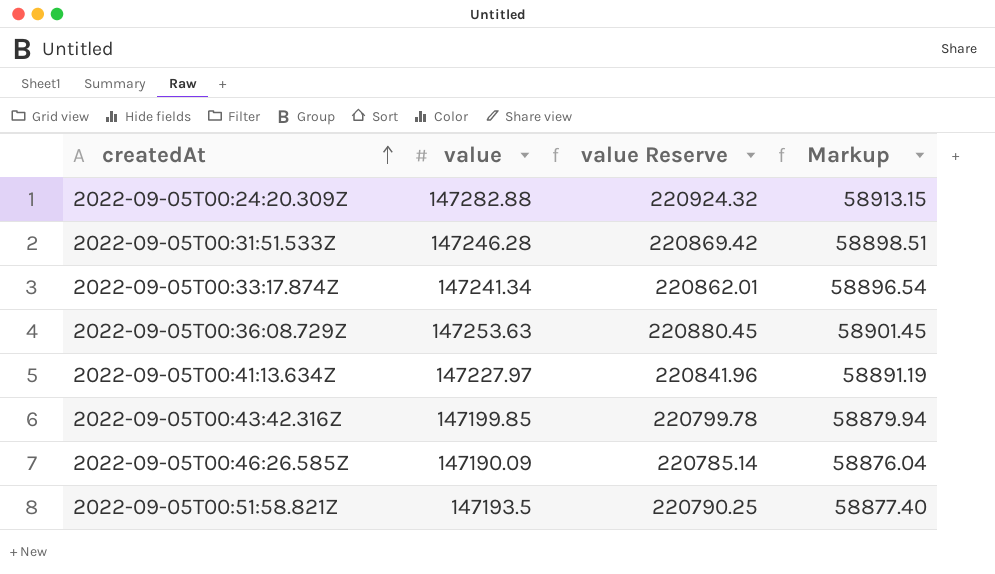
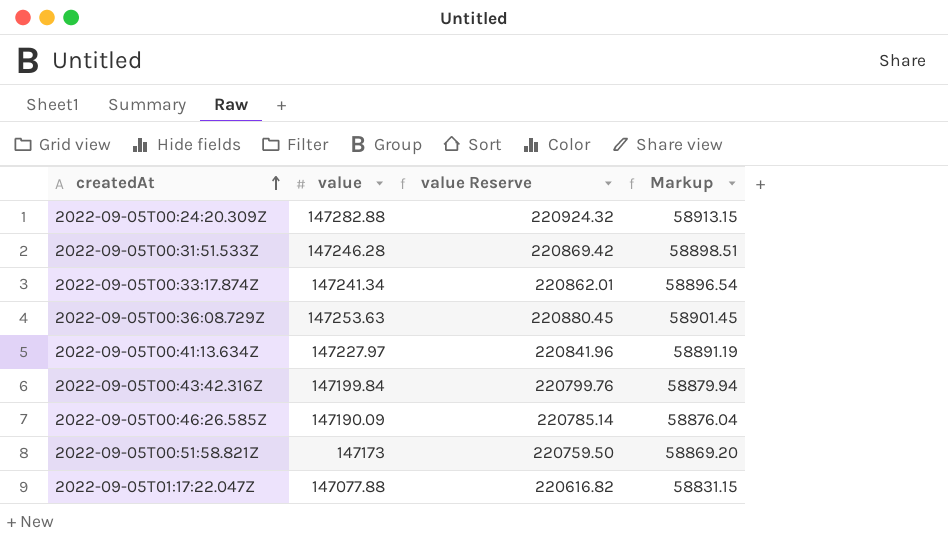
2022-09-05T00:43:42.316Z | value: 147199.85 -> 147199.84
2022-09-05T00:43:42.316Z | value Reserve: 220799.78 -> 220799.76
2022-09-05T00:51:58.821Z | value: 147193.5 -> 147173
2022-09-05T00:51:58.821Z | value Reserve: 220790.25 -> 220759.50
2022-09-05T00:51:58.821Z | Markup: 58877.40 -> 58869.20
row 2022-09-05T01:17:22.047Z: none -> 147077.88 | 220616.82 | 58831.15

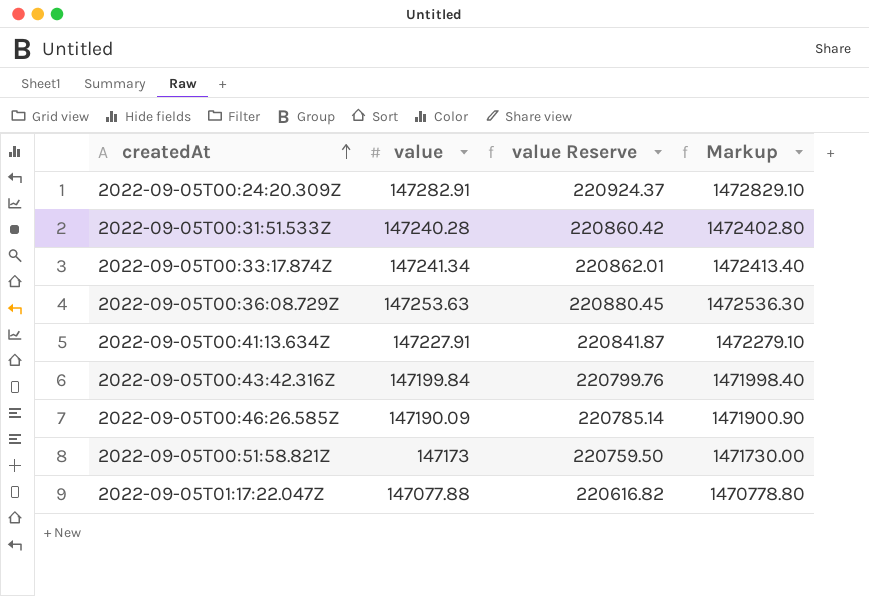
column Markup | formula: [value] * 0.4 -> [value] * 10
2022-09-05T00:24:20.309Z | value: 147282.88 -> 147282.91
2022-09-05T00:24:20.309Z | value Reserve: 220924.32 -> 220924.37
2022-09-05T00:31:51.533Z | value: 147246.28 -> 147240.28
2022-09-05T00:31:51.533Z | value Reserve: 220869.42 -> 220860.42
2022-09-05T00:41:13.634Z | value: 147227.97 -> 147227.91
2022-09-05T00:41:13.634Z | value Reserve: 220841.96 -> 220841.87

